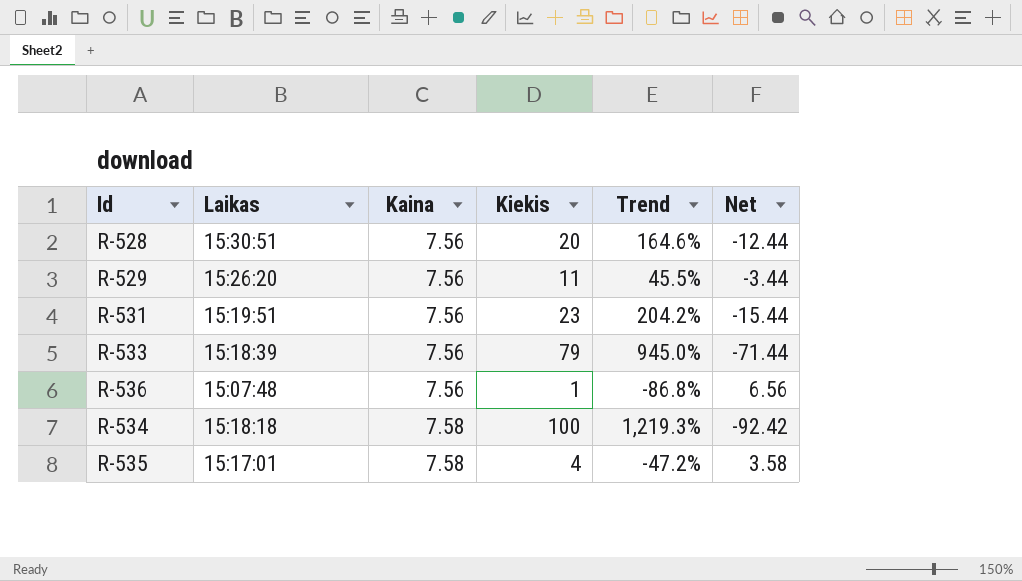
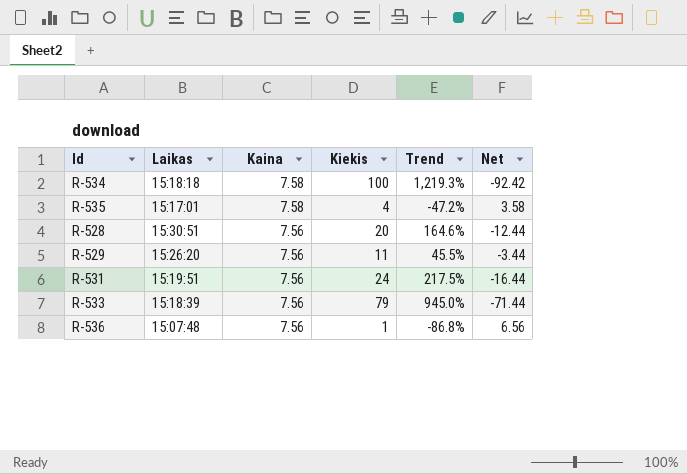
row order: Kaina ascending -> Kaina descending
R-531 | Kiekis: 23 -> 24
R-531 | Trend: 204.2% -> 217.5%
R-531 | Net: -15.44 -> -16.44

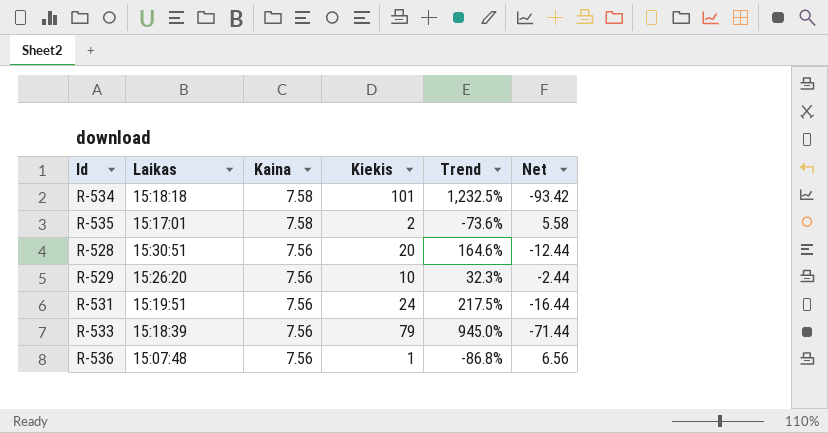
R-534 | Kiekis: 100 -> 101
R-534 | Trend: 1,219.3% -> 1,232.5%
R-534 | Net: -92.42 -> -93.42
R-535 | Kiekis: 4 -> 2
R-535 | Trend: -47.2% -> -73.6%
R-535 | Net: 3.58 -> 5.58
R-529 | Kiekis: 11 -> 10
R-529 | Trend: 45.5% -> 32.3%
R-529 | Net: -3.44 -> -2.44

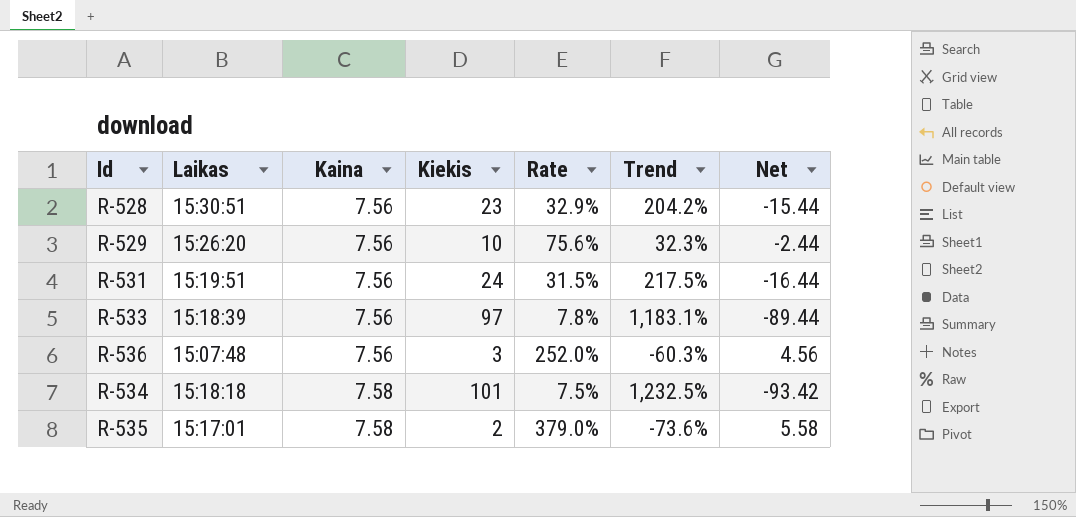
row order: Kaina descending -> Kaina ascending
column Rate | formula: none -> [Kaina] / [Kiekis]
R-528 | Kiekis: 20 -> 23
R-528 | Trend: 164.6% -> 204.2%
R-528 | Net: -12.44 -> -15.44
R-533 | Kiekis: 79 -> 97
R-533 | Trend: 945.0% -> 1,183.1%
R-533 | Net: -71.44 -> -89.44
R-536 | Kiekis: 1 -> 3
R-536 | Trend: -86.8% -> -60.3%
R-536 | Net: 6.56 -> 4.56

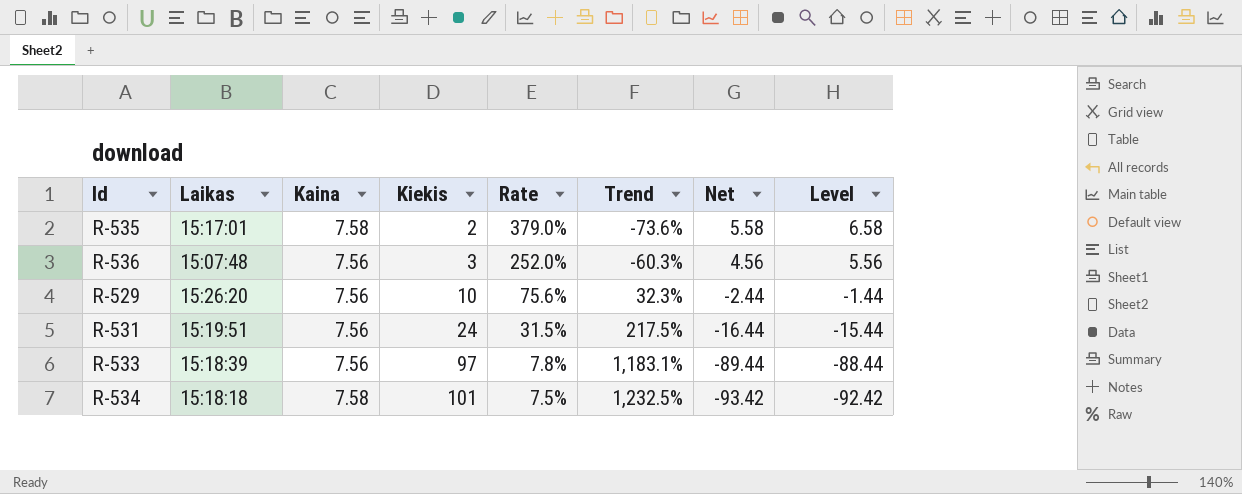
row order: Kaina ascending -> Kiekis ascending
column Level | formula: none -> [Net] + 1
row R-528: 15:30:51 | 7.56 | 23 | 32.9% | 204.2% | -15.44 -> none

